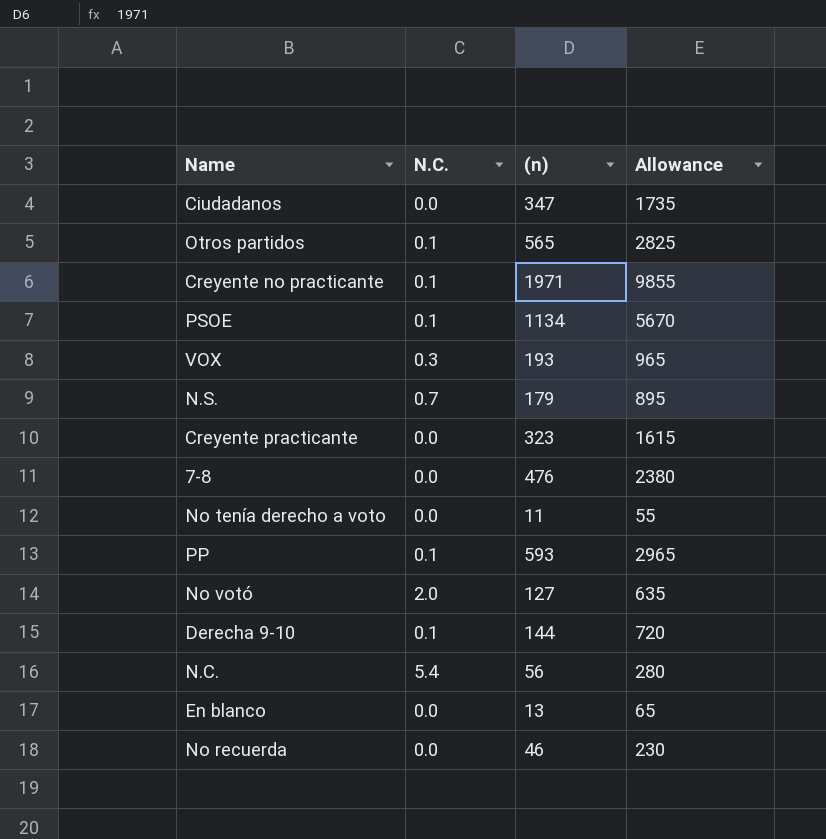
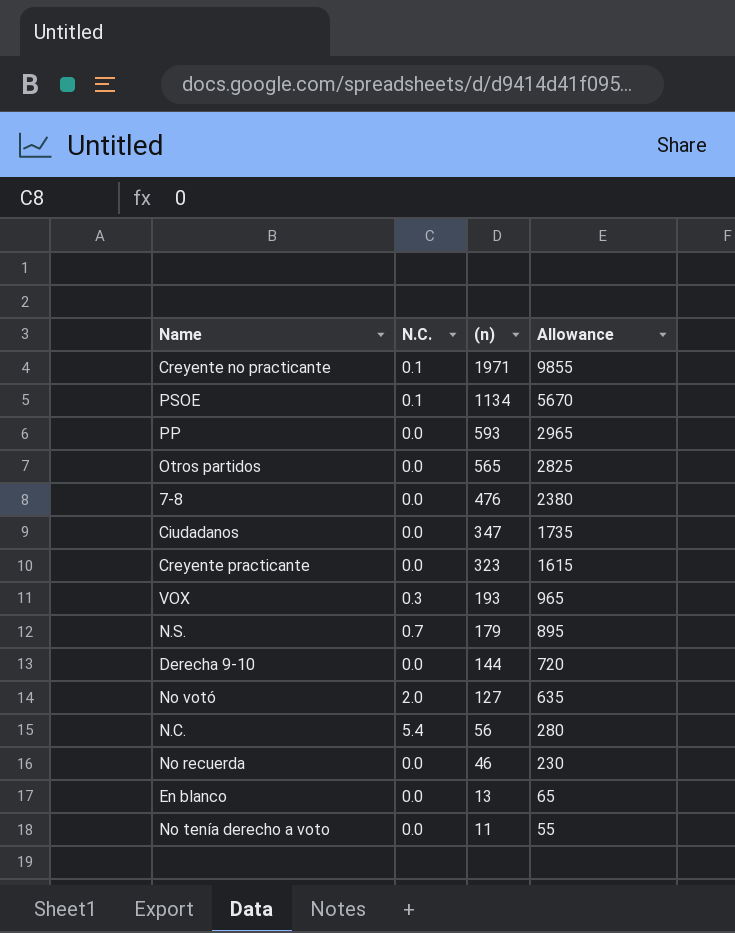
row order: none -> (n) descending
PP | N.C.: 0.1 -> 0.0
Otros partidos | N.C.: 0.1 -> 0.0
Derecha 9-10 | N.C.: 0.1 -> 0.0

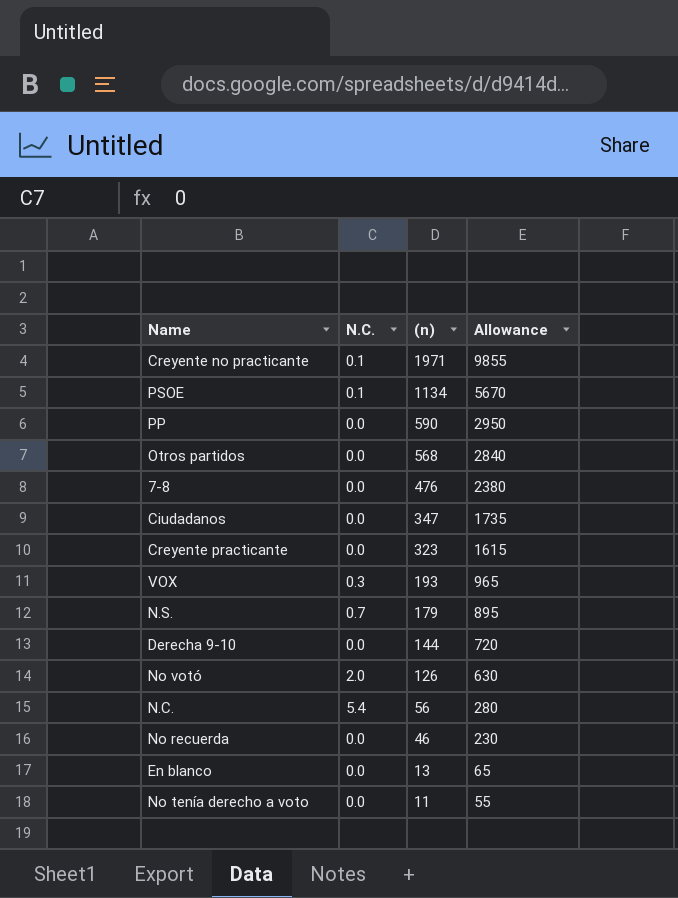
PP | (n): 593 -> 590
PP | Allowance: 2965 -> 2950
Otros partidos | (n): 565 -> 568
Otros partidos | Allowance: 2825 -> 2840
No votó | (n): 127 -> 126
No votó | Allowance: 635 -> 630

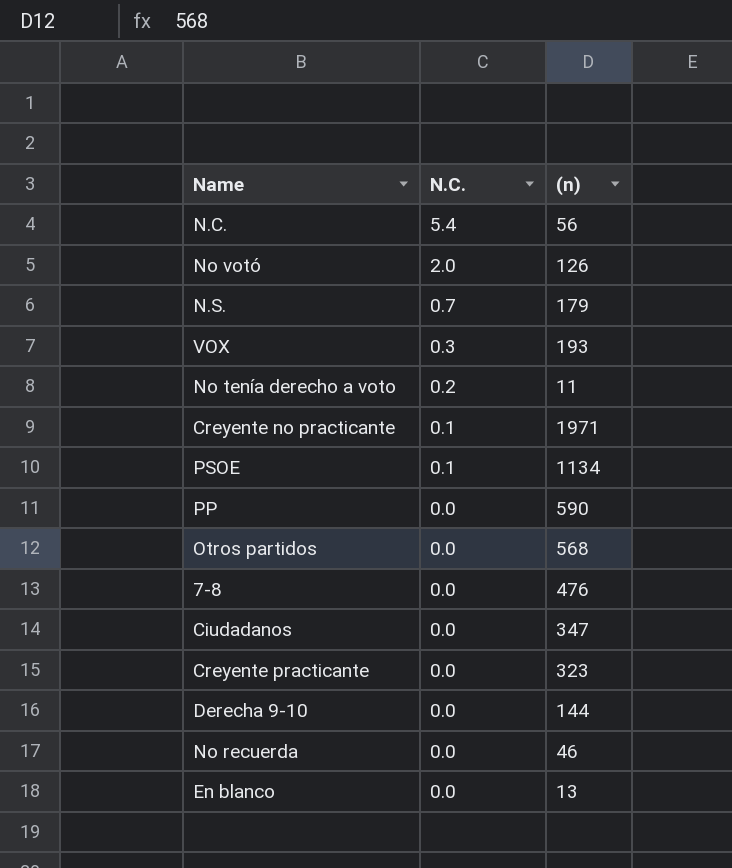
row order: (n) descending -> N.C. descending
column Allowance | formula: [(n)] * 5 -> none
No tenía derecho a voto | N.C.: 0.0 -> 0.2

